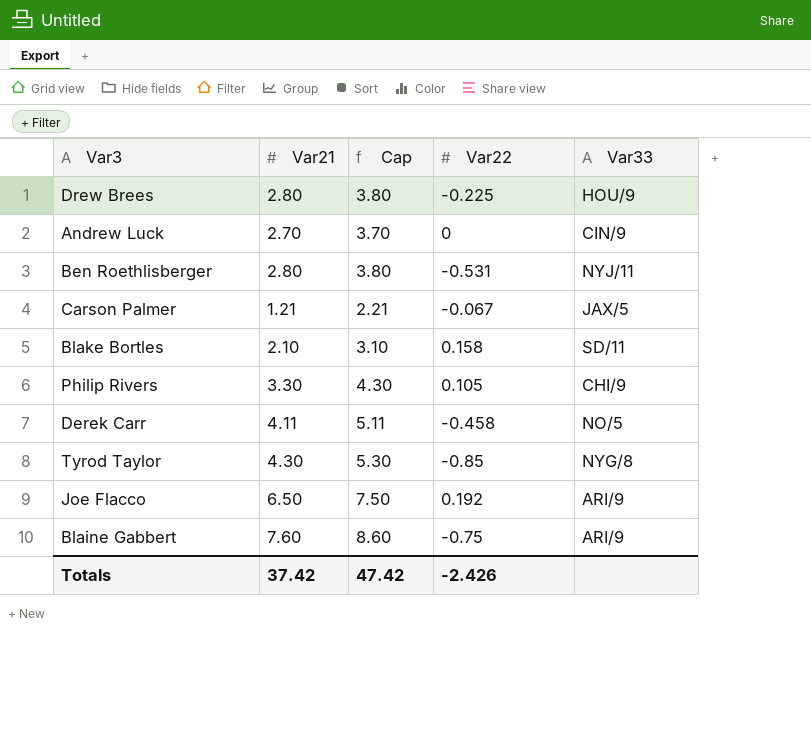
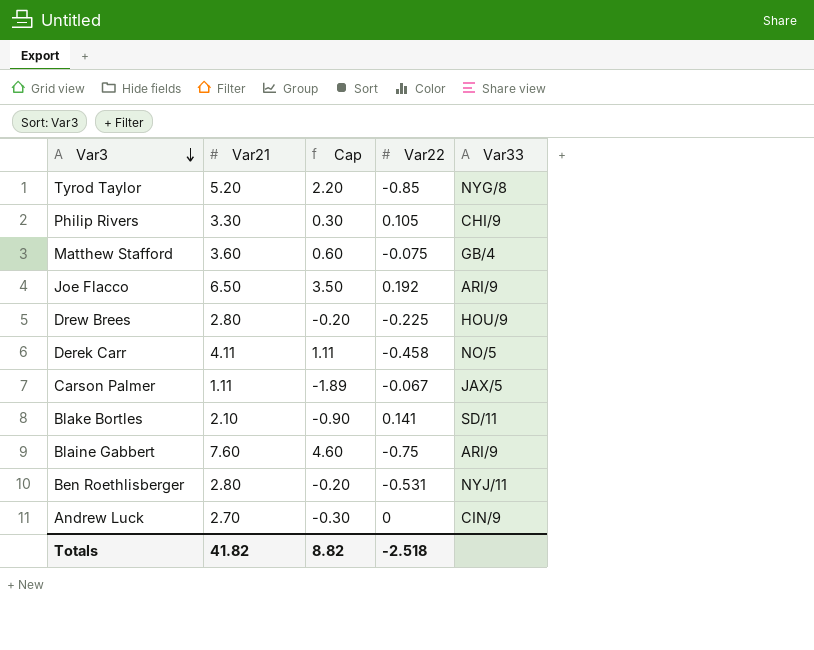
row order: none -> Var3 descending
column Cap | formula: [Var21] + 1 -> [Var21] - 3
Tyrod Taylor | Var21: 4.30 -> 5.20
row Matthew Stafford: none -> 3.60 | 0.60 | -0.075 | GB/4
Carson Palmer | Var21: 1.21 -> 1.11
Blake Bortles | Var22: 0.158 -> 0.141
Totals | Var21: 37.42 -> 41.82
Totals | Cap: 47.42 -> 8.82
Totals | Var22: -2.426 -> -2.518

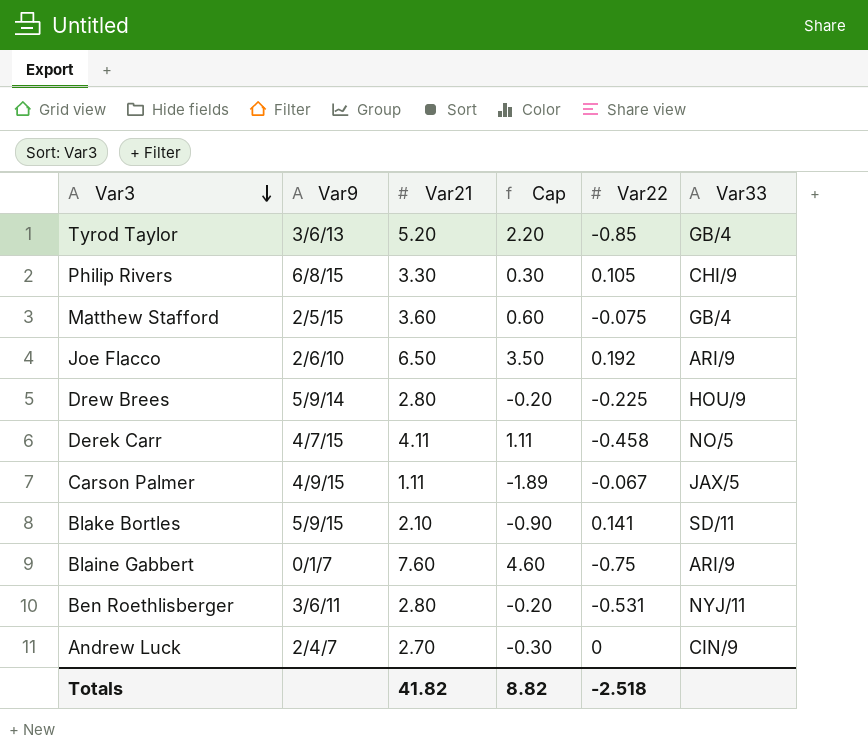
column Var9 | position: none -> 2
Tyrod Taylor | Var33: NYG/8 -> GB/4

